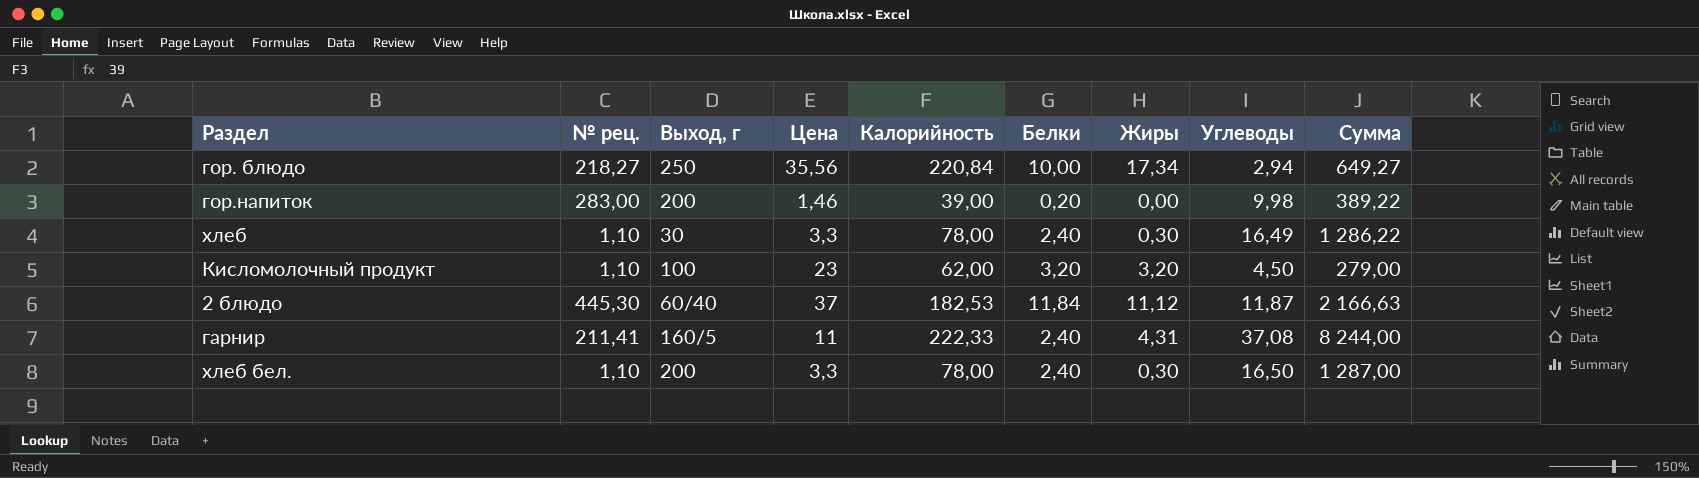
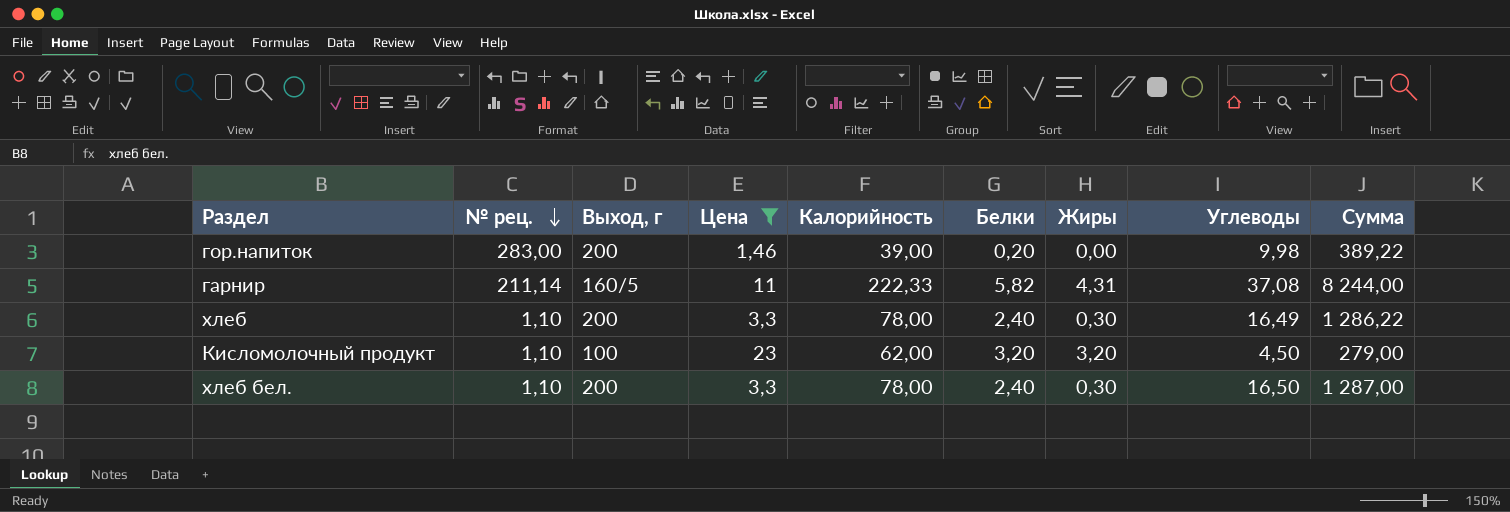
filter: none -> Цена <= 23
row order: none -> № рец. descending
гарнир | № рец.: 211,41 -> 211,14
гарнир | Белки: 2,40 -> 5,82
хлеб | Выход, г: 30 -> 200

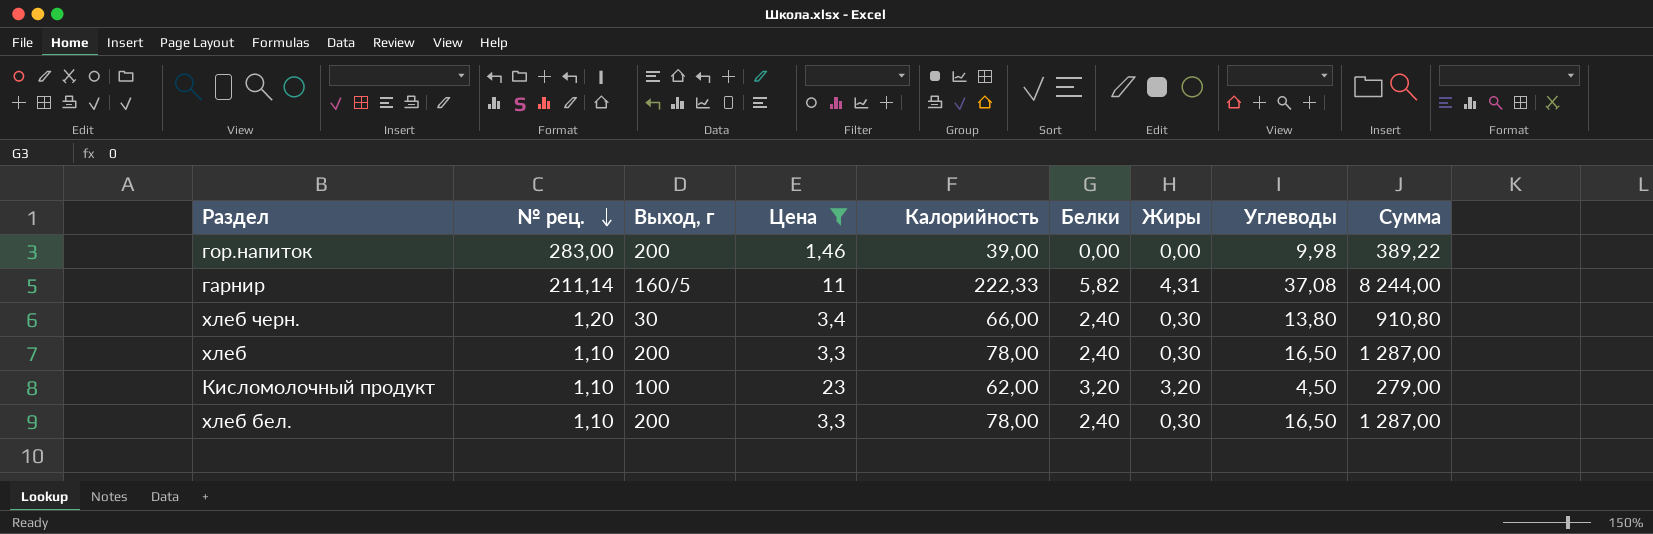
гор.напиток | Белки: 0,20 -> 0,00
row хлеб черн.: none -> 1,20 | 30 | 3,4 | 66,00 | 2,40 | 0,30 | 13,80 | 910,80
хлеб | Углеводы: 16,49 -> 16,50
хлеб | Сумма: 1 286,22 -> 1 287,00

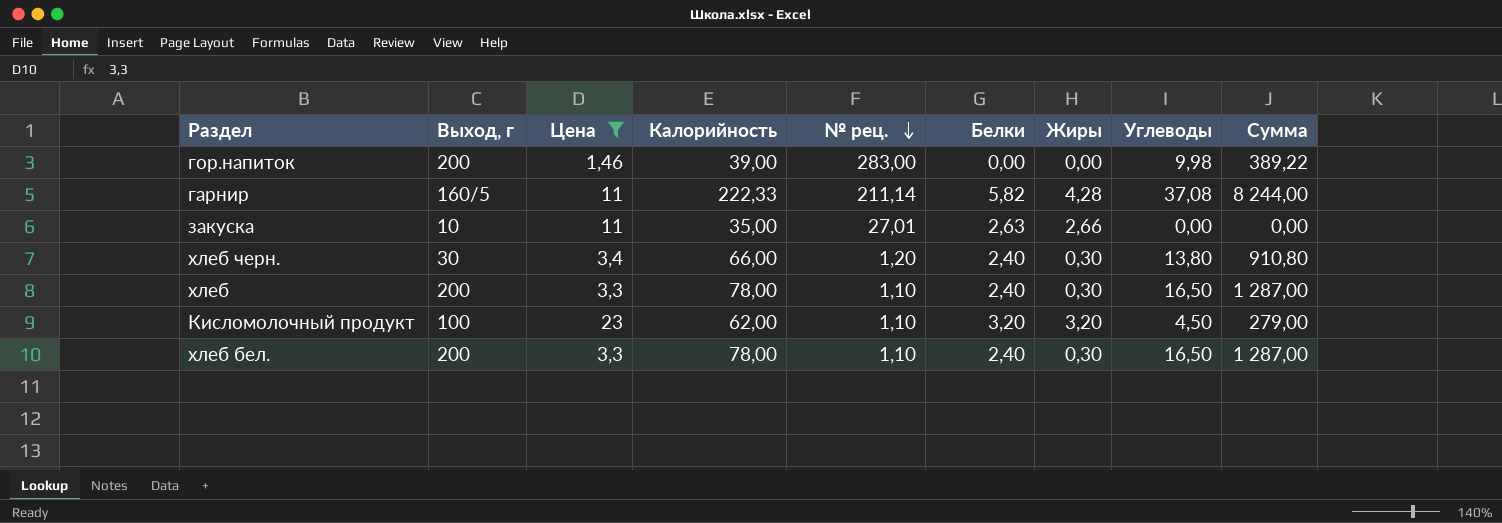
column № рец. | position: 2 -> 5
гарнир | Жиры: 4,31 -> 4,28
row закуска: none -> 10 | 11 | 35,00 | 27,01 | 2,63 | 2,66 | 0,00 | 0,00

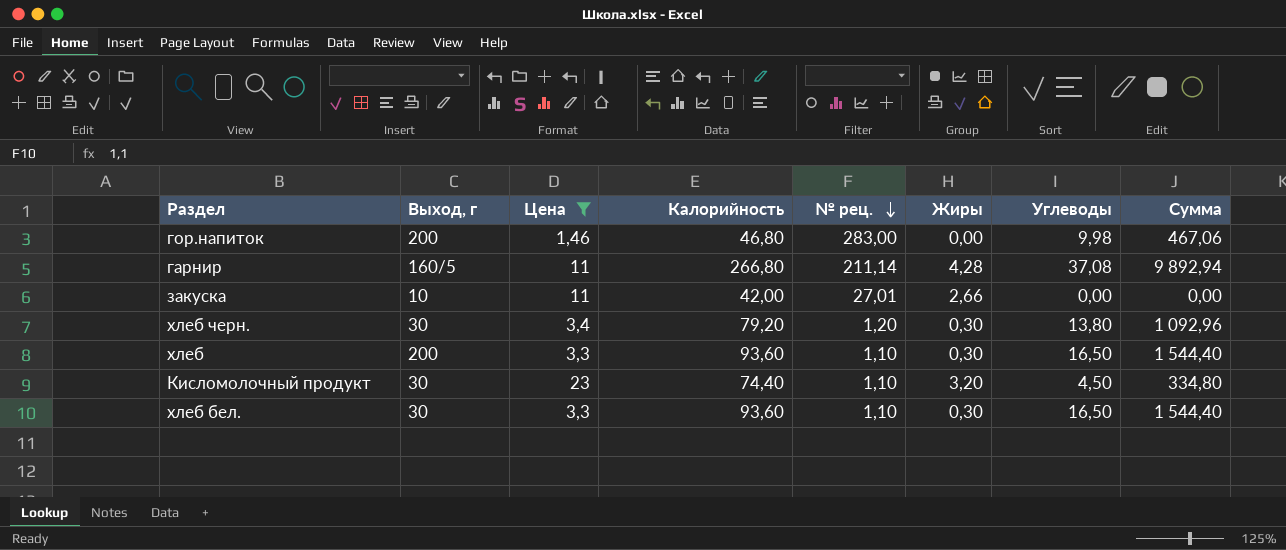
column Белки | position: 6 -> none
гор.напиток | Калорийность: 39,00 -> 46,80
гор.напиток | Сумма: 389,22 -> 467,06
гарнир | Калорийность: 222,33 -> 266,80
гарнир | Сумма: 8 244,00 -> 9 892,94
закуска | Калорийность: 35,00 -> 42,00
хлеб черн. | Калорийность: 66,00 -> 79,20
хлеб черн. | Сумма: 910,80 -> 1 092,96
хлеб | Калорийность: 78,00 -> 93,60
хлеб | Сумма: 1 287,00 -> 1 544,40
Кисломолочный продукт | Выход, г: 100 -> 30
Кисломолочный продукт | Калорийность: 62,00 -> 74,40
Кисломолочный продукт | Сумма: 279,00 -> 334,80
хлеб бел. | Выход, г: 200 -> 30
хлеб бел. | Калорийность: 78,00 -> 93,60
хлеб бел. | Сумма: 1 287,00 -> 1 544,40

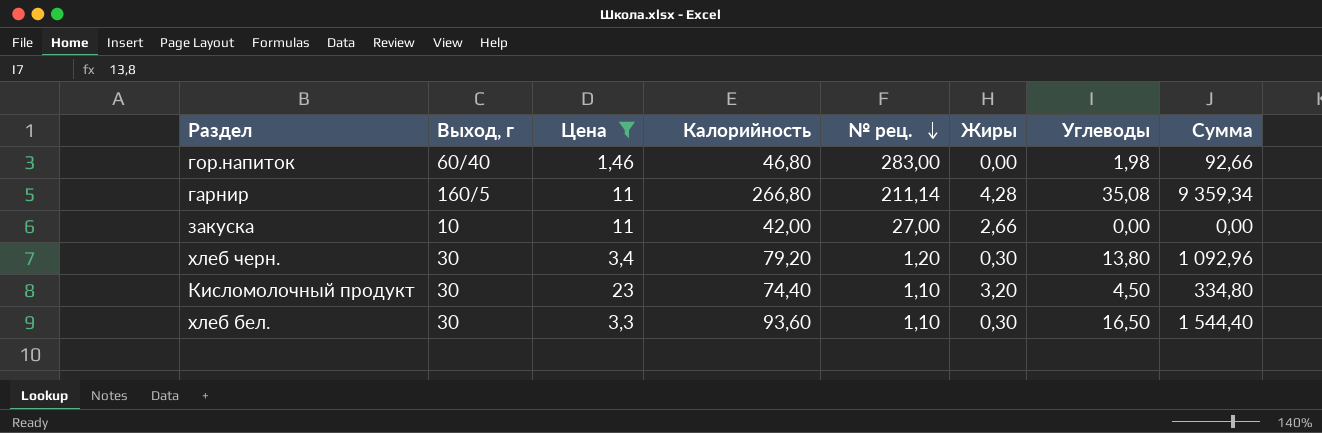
row хлеб: 200 | 3,3 | 93,60 | 1,10 | 0,30 | 16,50 | 1 544,40 -> none
гор.напиток | Выход, г: 200 -> 60/40
гор.напиток | Углеводы: 9,98 -> 1,98
гор.напиток | Сумма: 467,06 -> 92,66
гарнир | Углеводы: 37,08 -> 35,08
гарнир | Сумма: 9 892,94 -> 9 359,34
закуска | № рец.: 27,01 -> 27,00

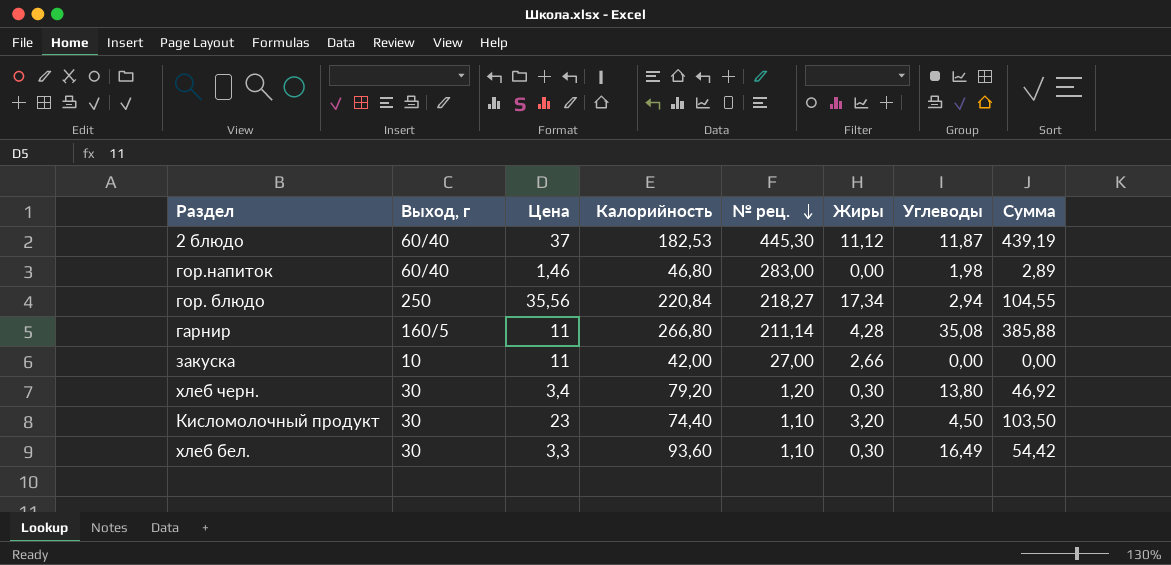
filter: Цена <= 23 -> none
column Сумма | formula: [Калорийность] * [Углеводы] -> [Цена] * [Углеводы]
хлеб бел. | Углеводы: 16,50 -> 16,49

